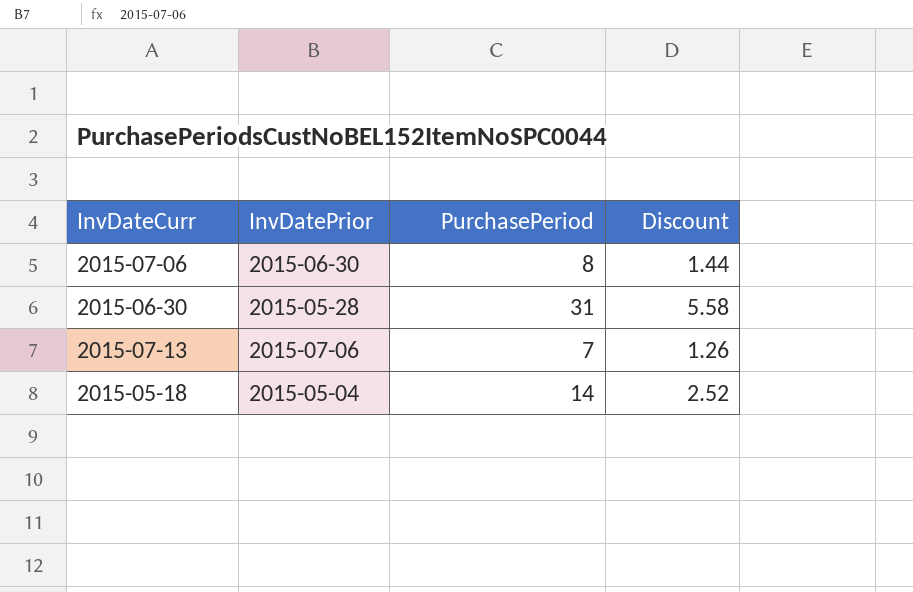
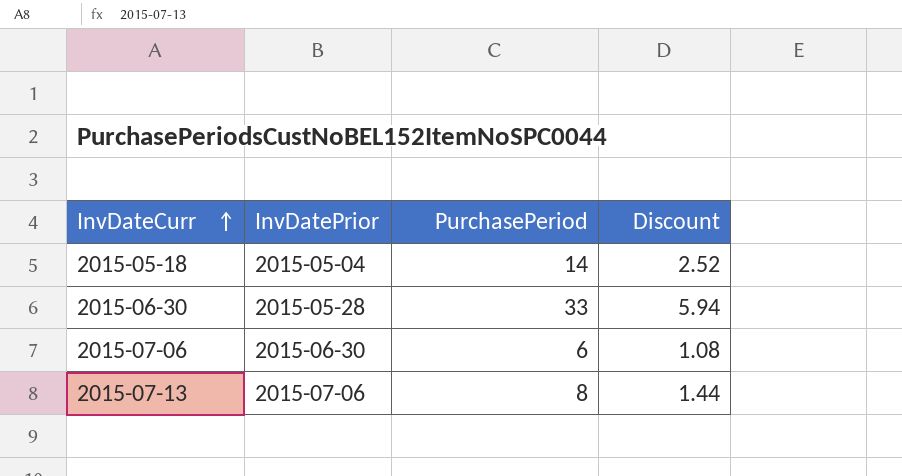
row order: none -> InvDateCurr ascending
2015-06-30 | PurchasePeriod: 31 -> 33
2015-06-30 | Discount: 5.58 -> 5.94
2015-07-06 | PurchasePeriod: 8 -> 6
2015-07-06 | Discount: 1.44 -> 1.08
2015-07-13 | PurchasePeriod: 7 -> 8
2015-07-13 | Discount: 1.26 -> 1.44

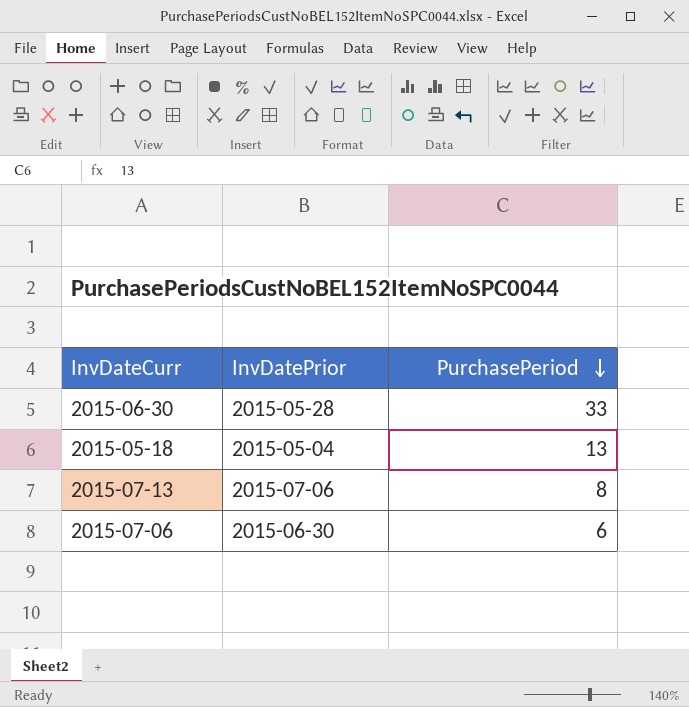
row order: InvDateCurr ascending -> PurchasePeriod descending
column Discount | formula: [PurchasePeriod] * 0.18 -> none
2015-05-18 | PurchasePeriod: 14 -> 13

